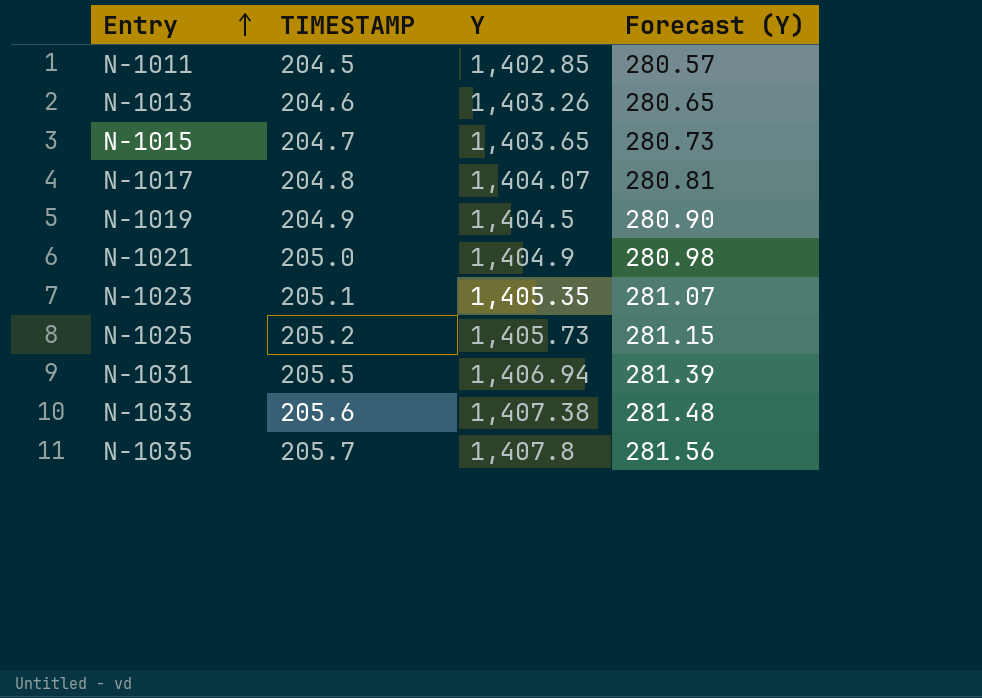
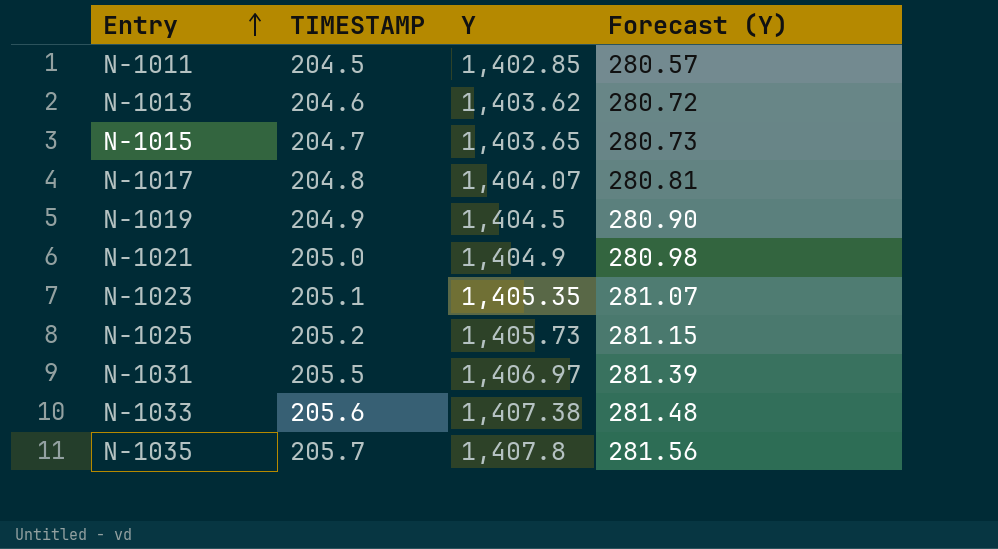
N-1013 | Y: 1,403.26 -> 1,403.62
N-1013 | Forecast (Y): 280.65 -> 280.72
N-1031 | Y: 1,406.94 -> 1,406.97

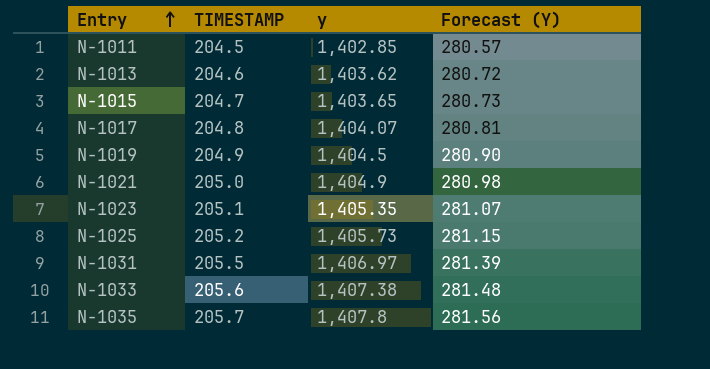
column name: Y -> y

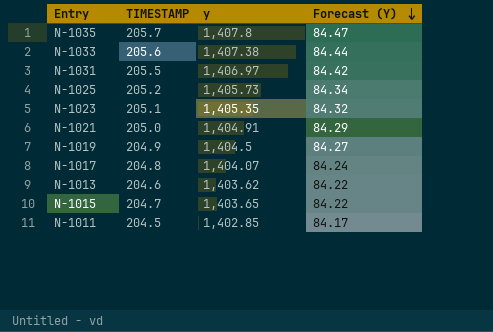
row order: Entry ascending -> Forecast (Y) descending
column Forecast (Y) | formula: [y] * 0.2 -> [y] * 0.06
N-1021 | y: 1,404.9 -> 1,404.91

